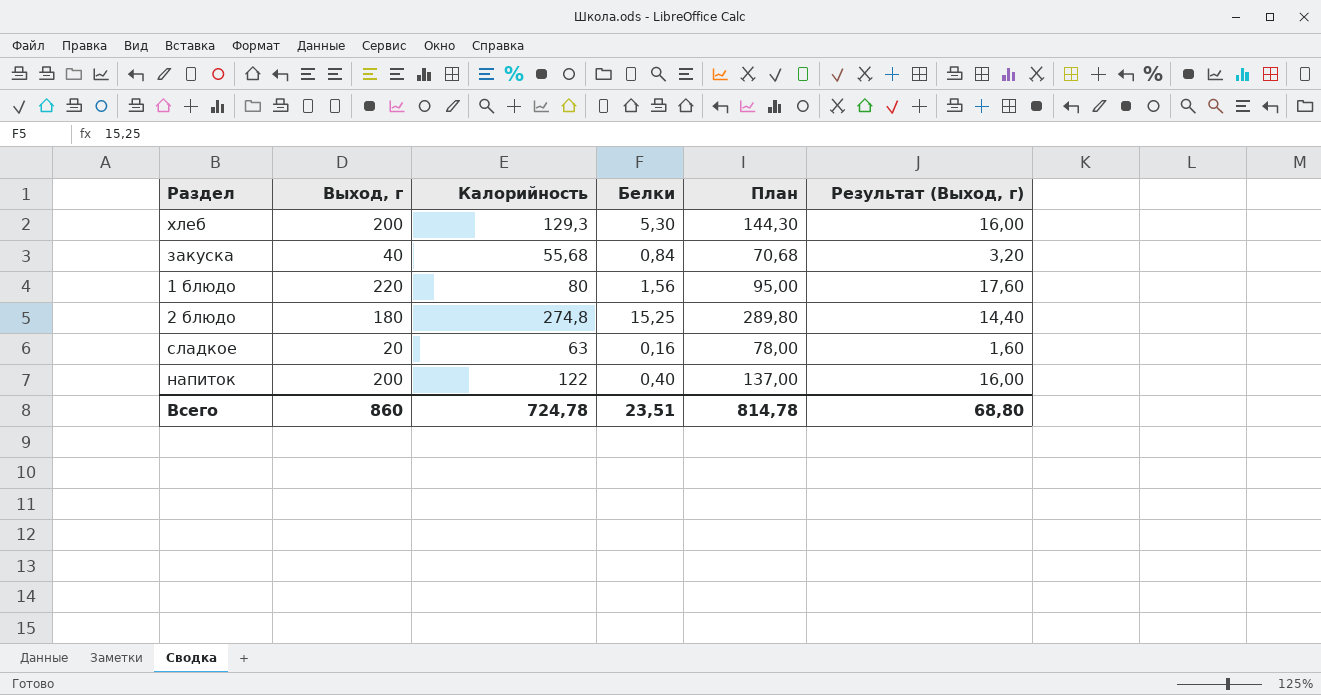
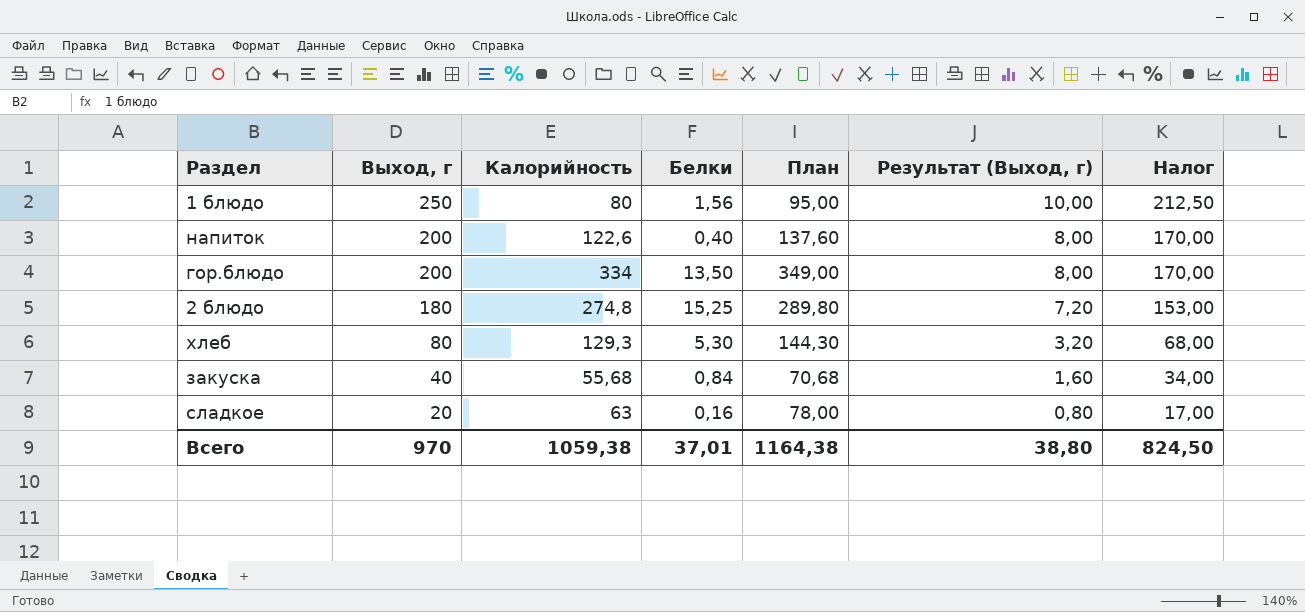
row order: none -> Выход, г descending
column Результат (Выход, г) | formula: [Выход, г] * 0,08 -> [Выход, г] * 0,04
column Налог | formula: none -> [Выход, г] * 0,85
1 блюдо | Выход, г: 220 -> 250
напиток | Калорийность: 122 -> 122,6
напиток | План: 137,00 -> 137,60
row гор.блюдо: none -> 200 | 334 | 13,50 | 349,00 | 8,00 | 170,00
хлеб | Выход, г: 200 -> 80
Всего | Выход, г: 860 -> 970
Всего | Калорийность: 724,78 -> 1059,38
Всего | Белки: 23,51 -> 37,01
Всего | План: 814,78 -> 1164,38
Всего | Результат (Выход, г): 68,80 -> 38,80

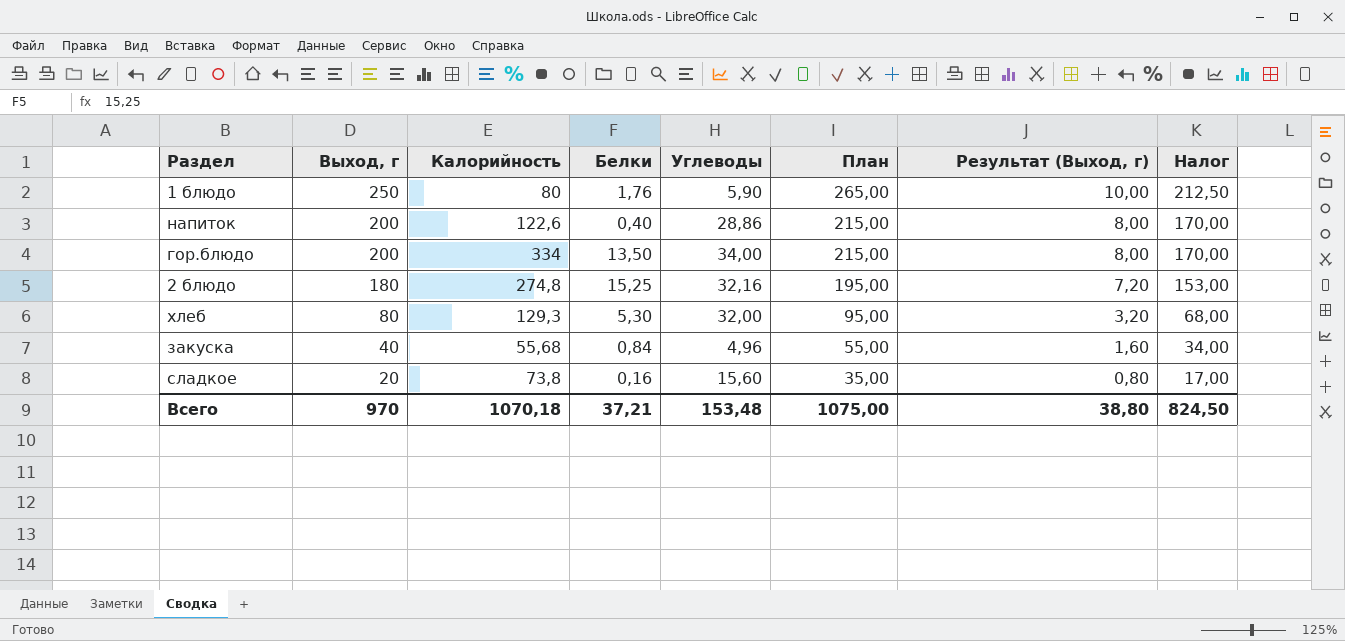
column Углеводы | position: none -> 5
column План | formula: [Калорийность] + 15 -> [Выход, г] + 15
1 блюдо | Белки: 1,56 -> 1,76
сладкое | Калорийность: 63 -> 73,8
Всего | Калорийность: 1059,38 -> 1070,18
Всего | Белки: 37,01 -> 37,21
Всего | План: 1164,38 -> 1075,00

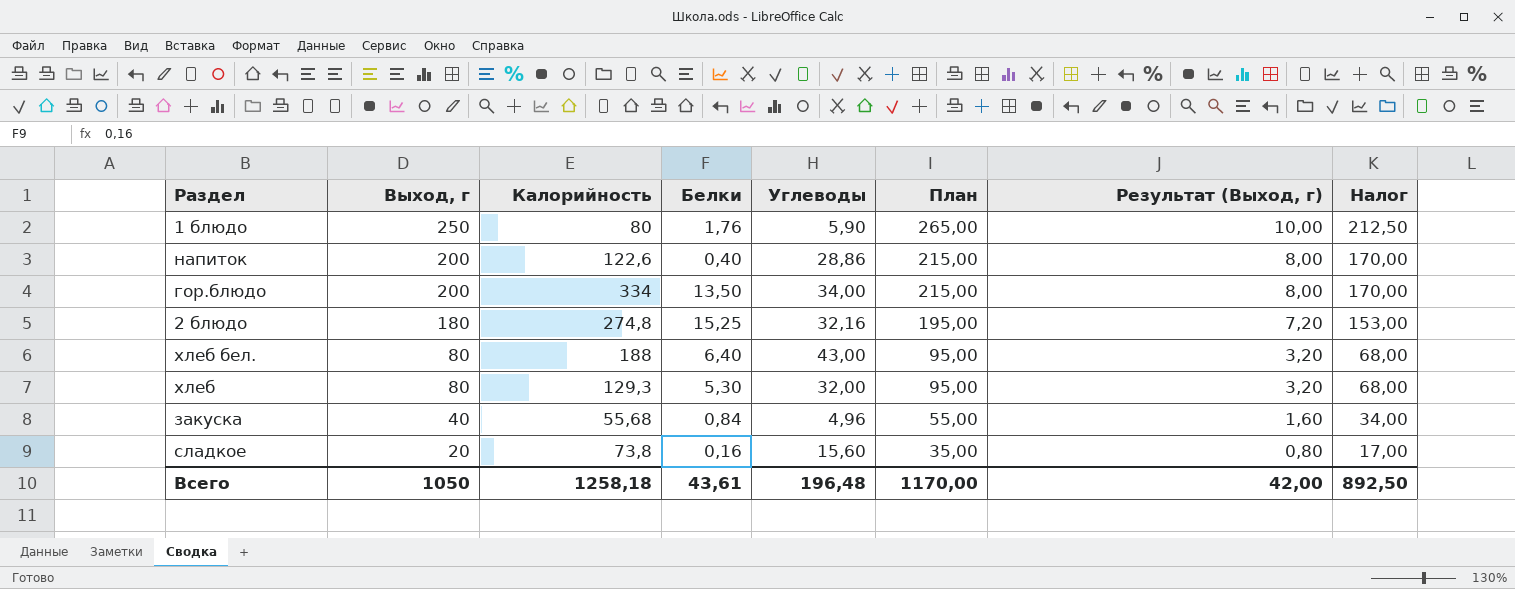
row хлеб бел.: none -> 80 | 188 | 6,40 | 43,00 | 95,00 | 3,20 | 68,00
Всего | Выход, г: 970 -> 1050
Всего | Калорийность: 1070,18 -> 1258,18
Всего | Белки: 37,21 -> 43,61
Всего | Углеводы: 153,48 -> 196,48
Всего | План: 1075,00 -> 1170,00
Всего | Результат (Выход, г): 38,80 -> 42,00
Всего | Налог: 824,50 -> 892,50

